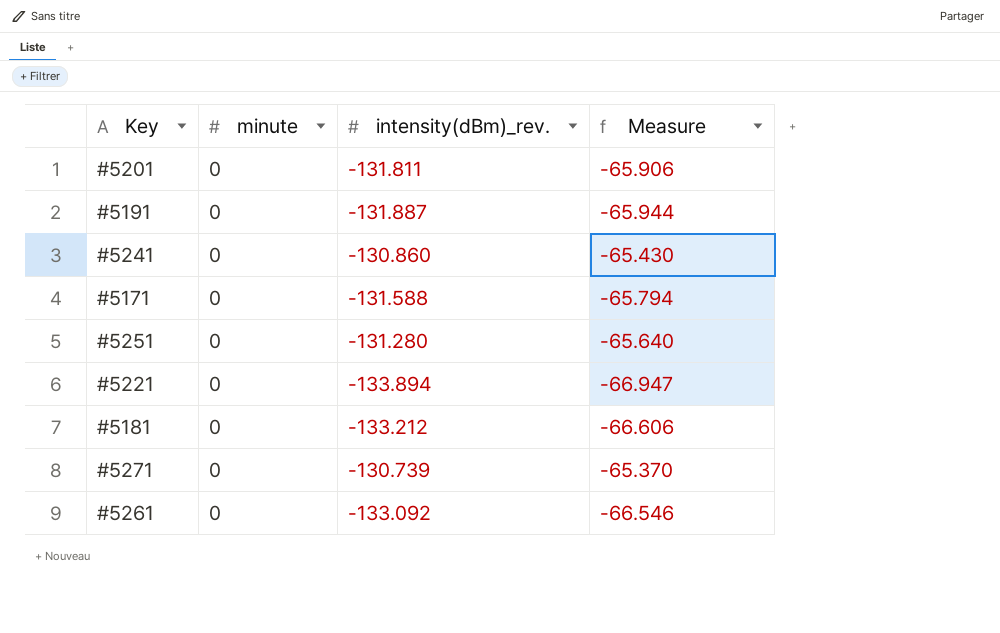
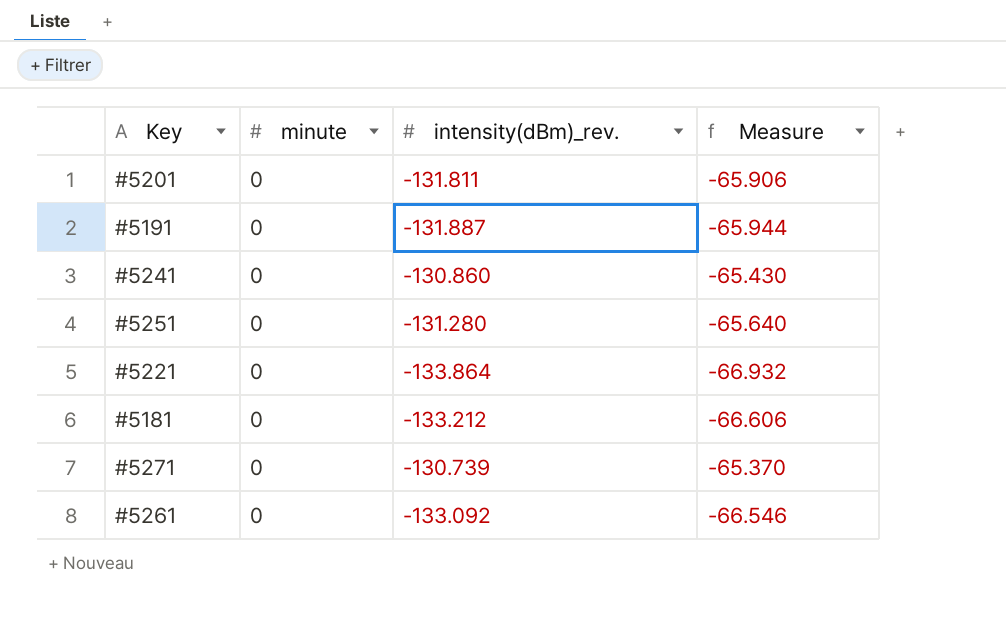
row #5171: 0 | -131.588 | -65.794 -> none
#5221 | intensity(dBm)_rev.: -133.894 -> -133.864
#5221 | Measure: -66.947 -> -66.932

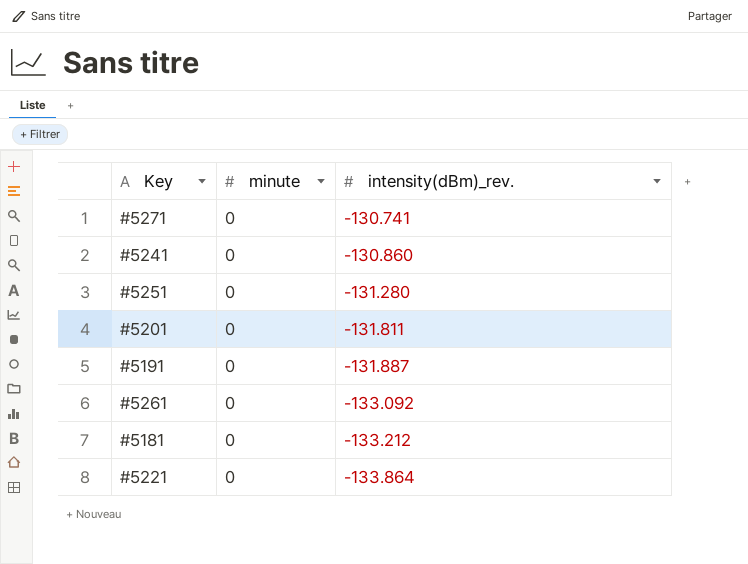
row order: none -> intensity(dBm)_rev. descending
column Measure | formula: [intensity(dBm)_rev.] * 0.5 -> none
#5271 | intensity(dBm)_rev.: -130.739 -> -130.741

